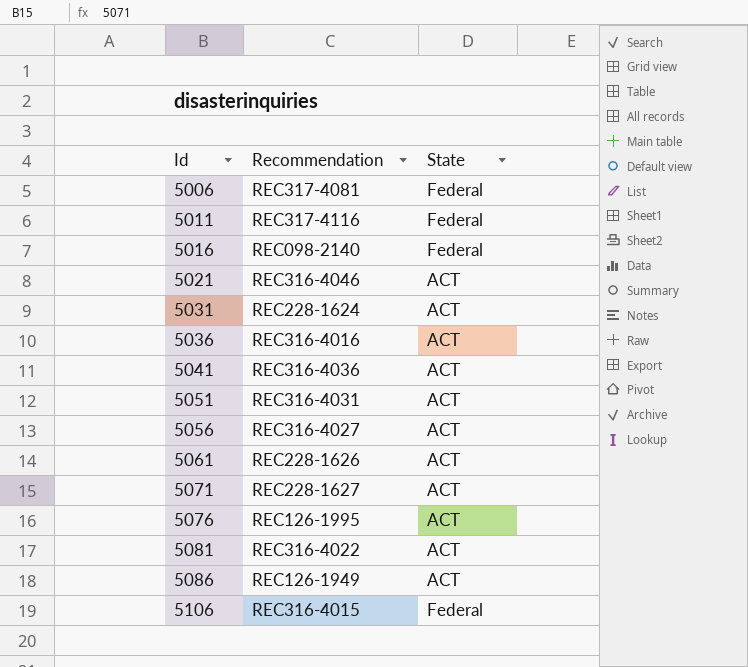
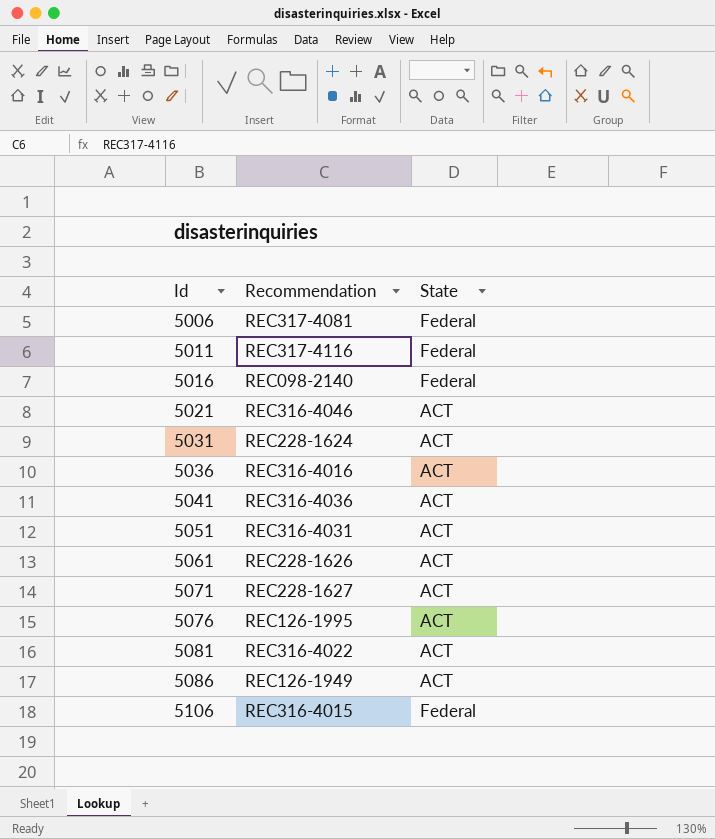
row 5056: REC316-4027 | ACT -> none

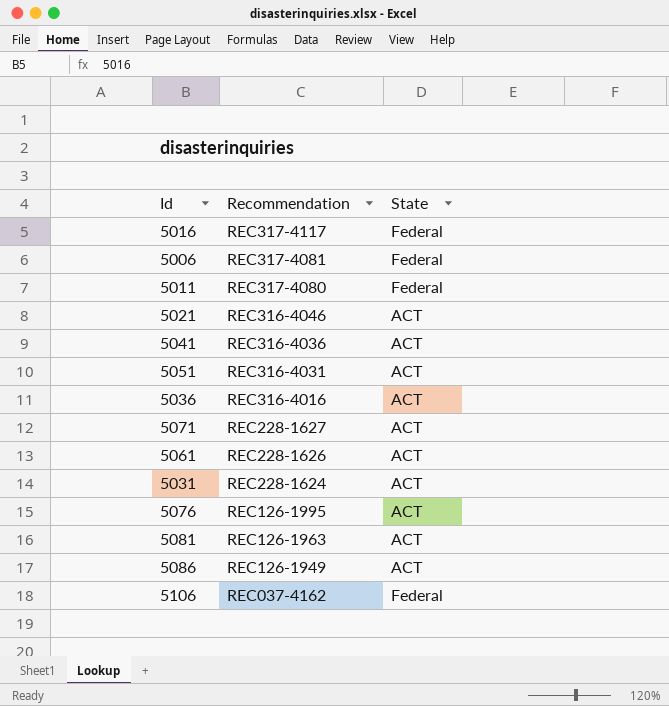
row order: Id ascending -> Recommendation descending
5016 | Recommendation: REC098-2140 -> REC317-4117
5011 | Recommendation: REC317-4116 -> REC317-4080
5081 | Recommendation: REC316-4022 -> REC126-1963
5106 | Recommendation: REC316-4015 -> REC037-4162

